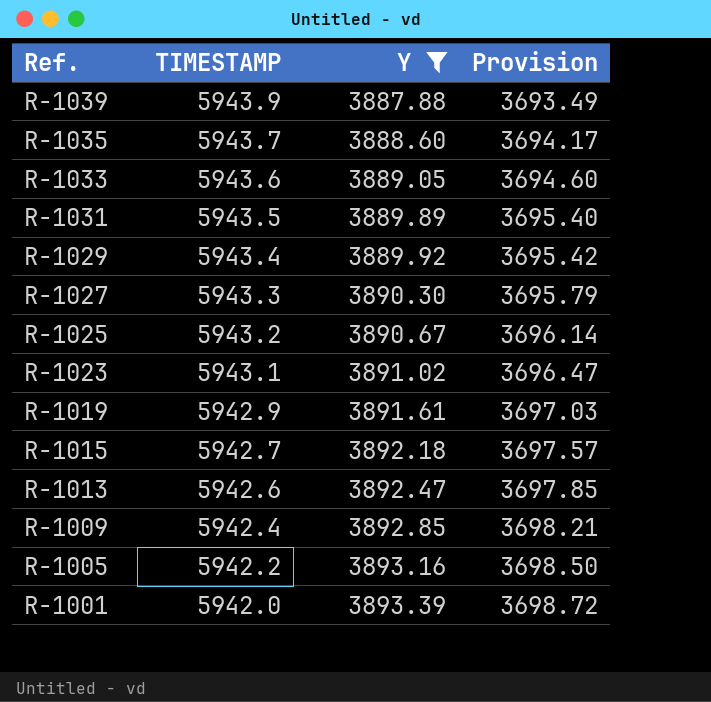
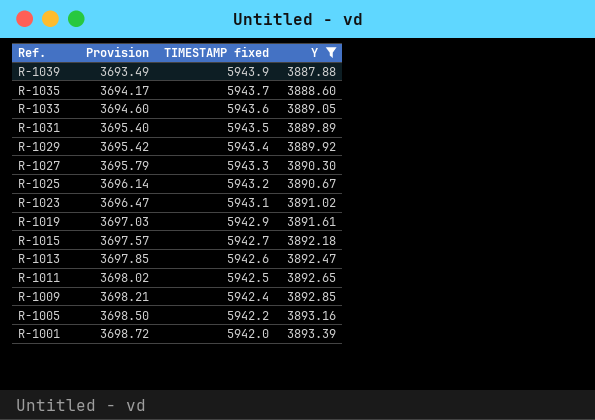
column Provision | position: 4 -> 2
column name: TIMESTAMP -> TIMESTAMP fixed
row R-1011: none -> 3698.02 | 5942.5 | 3892.65

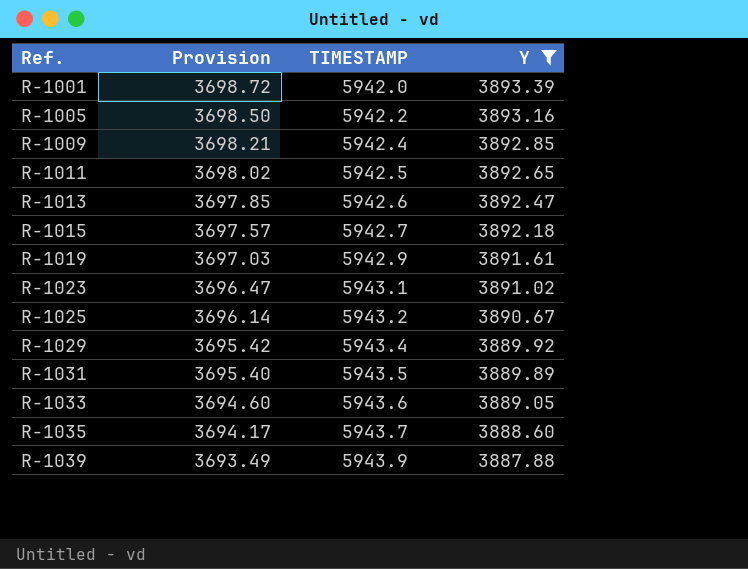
row order: Ref. descending -> Ref. ascending
column name: TIMESTAMP fixed -> TIMESTAMP
row R-1027: 3695.79 | 5943.3 | 3890.30 -> none

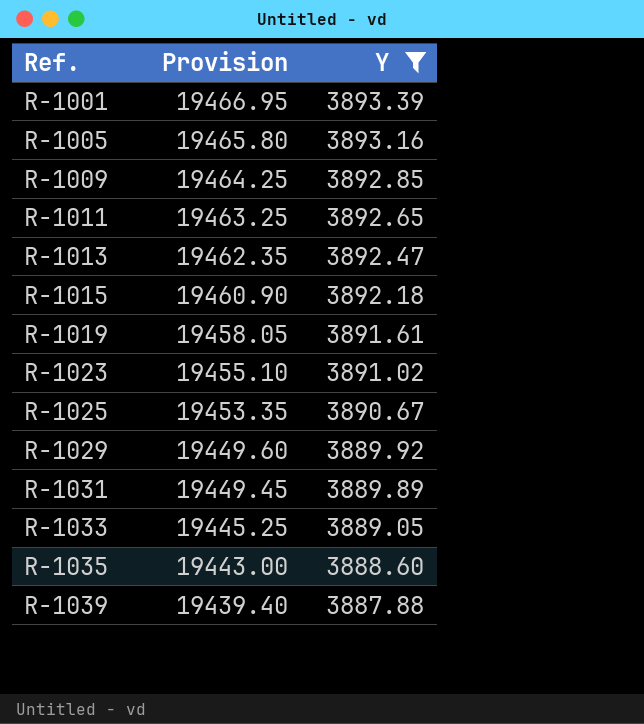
column TIMESTAMP | position: 3 -> none
column Provision | formula: [Y] * 0.95 -> [Y] * 5

